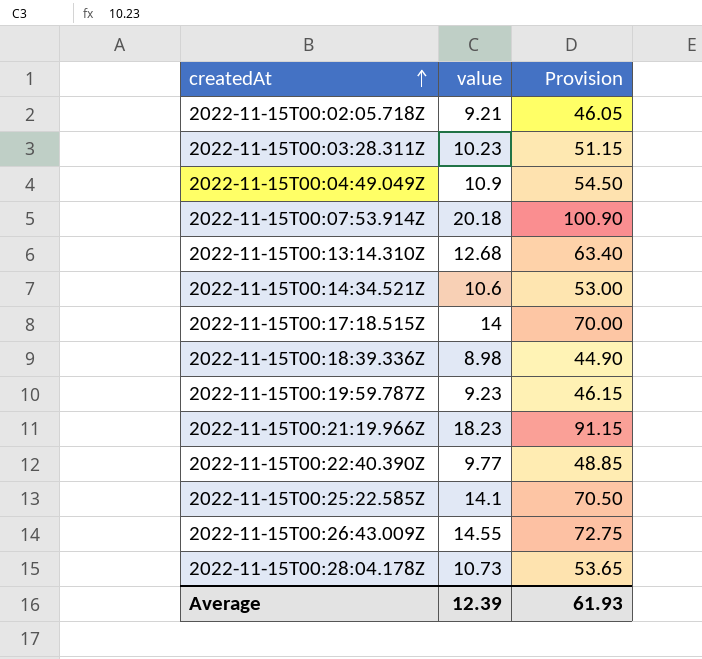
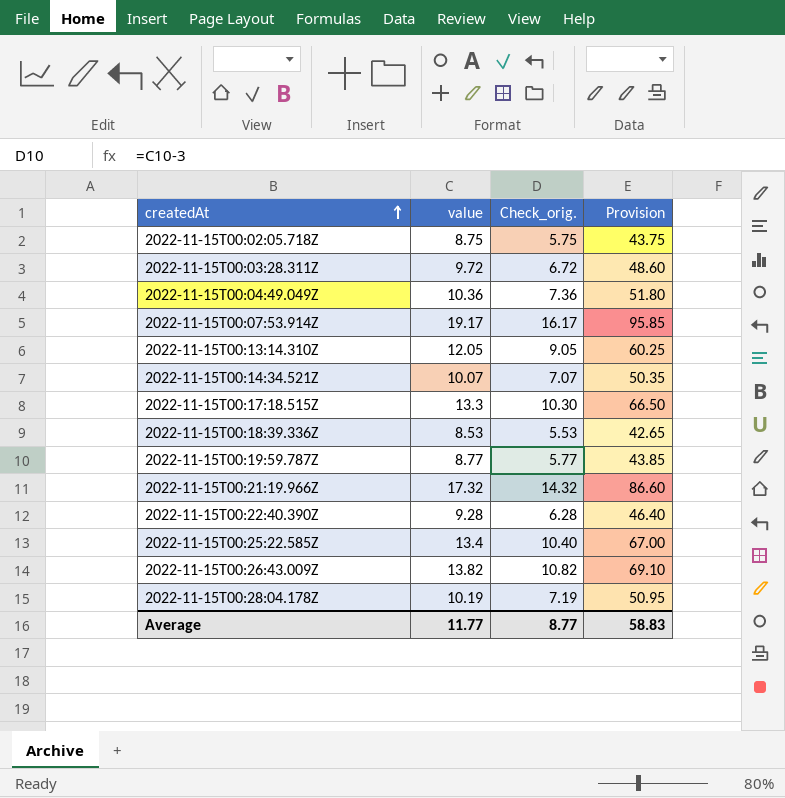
column Check_orig. | formula: none -> [value] - 3
2022-11-15T00:02:05.718Z | value: 9.21 -> 8.75
2022-11-15T00:02:05.718Z | Provision: 46.05 -> 43.75
2022-11-15T00:03:28.311Z | value: 10.23 -> 9.72
2022-11-15T00:03:28.311Z | Provision: 51.15 -> 48.60
2022-11-15T00:04:49.049Z | value: 10.9 -> 10.36
2022-11-15T00:04:49.049Z | Provision: 54.50 -> 51.80
2022-11-15T00:07:53.914Z | value: 20.18 -> 19.17
2022-11-15T00:07:53.914Z | Provision: 100.90 -> 95.85
2022-11-15T00:13:14.310Z | value: 12.68 -> 12.05
2022-11-15T00:13:14.310Z | Provision: 63.40 -> 60.25
2022-11-15T00:14:34.521Z | value: 10.6 -> 10.07
2022-11-15T00:14:34.521Z | Provision: 53.00 -> 50.35
2022-11-15T00:17:18.515Z | value: 14 -> 13.3
2022-11-15T00:17:18.515Z | Provision: 70.00 -> 66.50
2022-11-15T00:18:39.336Z | value: 8.98 -> 8.53
2022-11-15T00:18:39.336Z | Provision: 44.90 -> 42.65
2022-11-15T00:19:59.787Z | value: 9.23 -> 8.77
2022-11-15T00:19:59.787Z | Provision: 46.15 -> 43.85
2022-11-15T00:21:19.966Z | value: 18.23 -> 17.32
2022-11-15T00:21:19.966Z | Provision: 91.15 -> 86.60
2022-11-15T00:22:40.390Z | value: 9.77 -> 9.28
2022-11-15T00:22:40.390Z | Provision: 48.85 -> 46.40
2022-11-15T00:25:22.585Z | value: 14.1 -> 13.4
2022-11-15T00:25:22.585Z | Provision: 70.50 -> 67.00
2022-11-15T00:26:43.009Z | value: 14.55 -> 13.82
2022-11-15T00:26:43.009Z | Provision: 72.75 -> 69.10
2022-11-15T00:28:04.178Z | value: 10.73 -> 10.19
2022-11-15T00:28:04.178Z | Provision: 53.65 -> 50.95
Average | value: 12.39 -> 11.77
Average | Provision: 61.93 -> 58.83

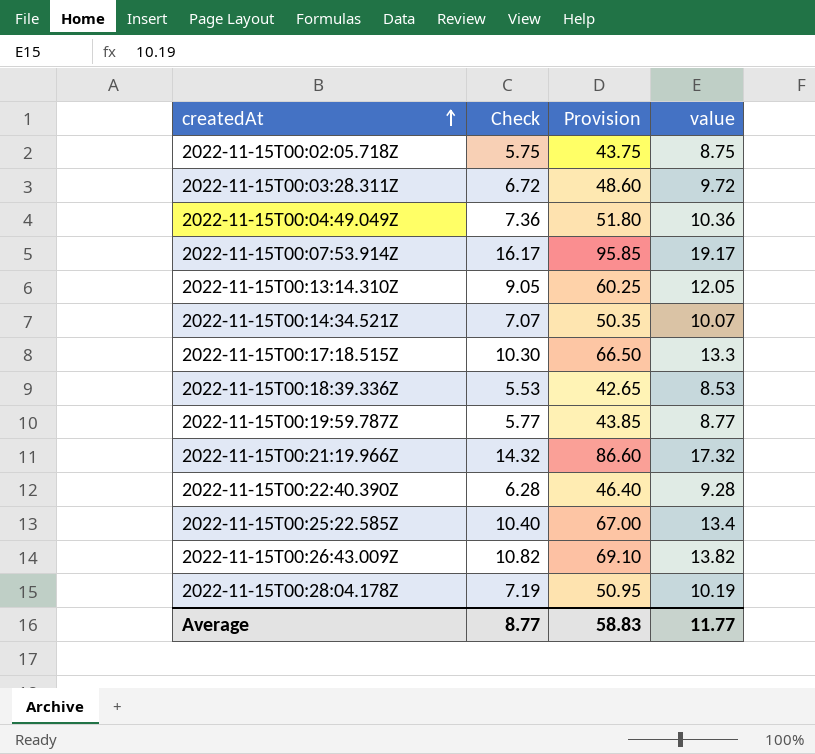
column name: Check_orig. -> Check
column value | position: 2 -> 4

